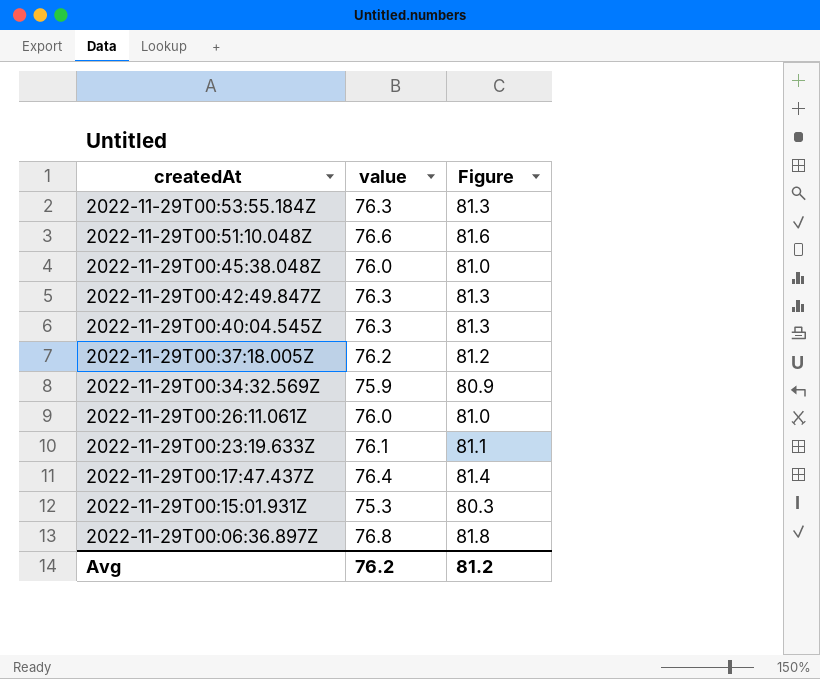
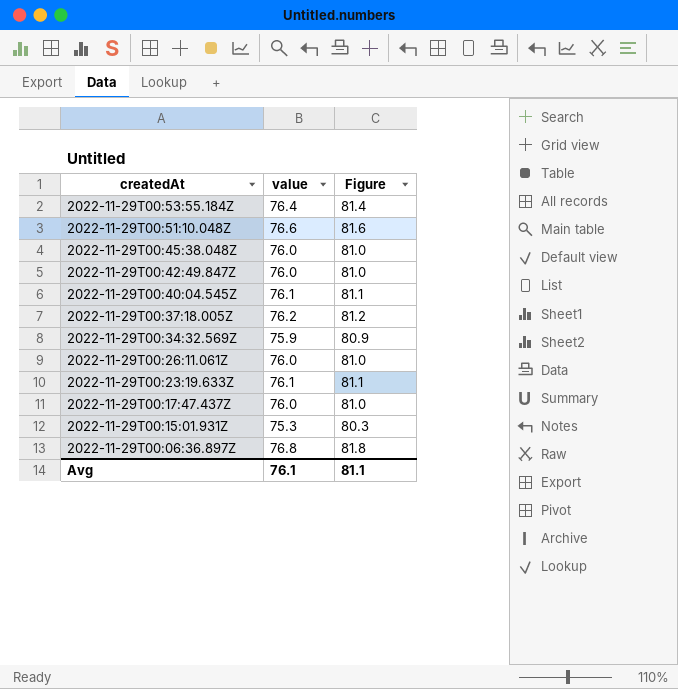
2022-11-29T00:53:55.184Z | value: 76.3 -> 76.4
2022-11-29T00:53:55.184Z | Figure: 81.3 -> 81.4
2022-11-29T00:42:49.847Z | value: 76.3 -> 76.0
2022-11-29T00:42:49.847Z | Figure: 81.3 -> 81.0
2022-11-29T00:40:04.545Z | value: 76.3 -> 76.1
2022-11-29T00:40:04.545Z | Figure: 81.3 -> 81.1
2022-11-29T00:17:47.437Z | value: 76.4 -> 76.0
2022-11-29T00:17:47.437Z | Figure: 81.4 -> 81.0
Avg | value: 76.2 -> 76.1
Avg | Figure: 81.2 -> 81.1

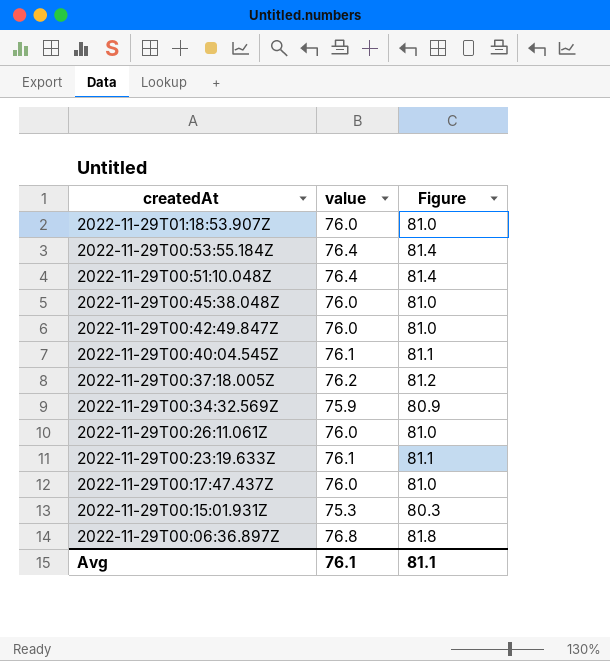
row 2022-11-29T01:18:53.907Z: none -> 76.0 | 81.0
2022-11-29T00:51:10.048Z | value: 76.6 -> 76.4
2022-11-29T00:51:10.048Z | Figure: 81.6 -> 81.4

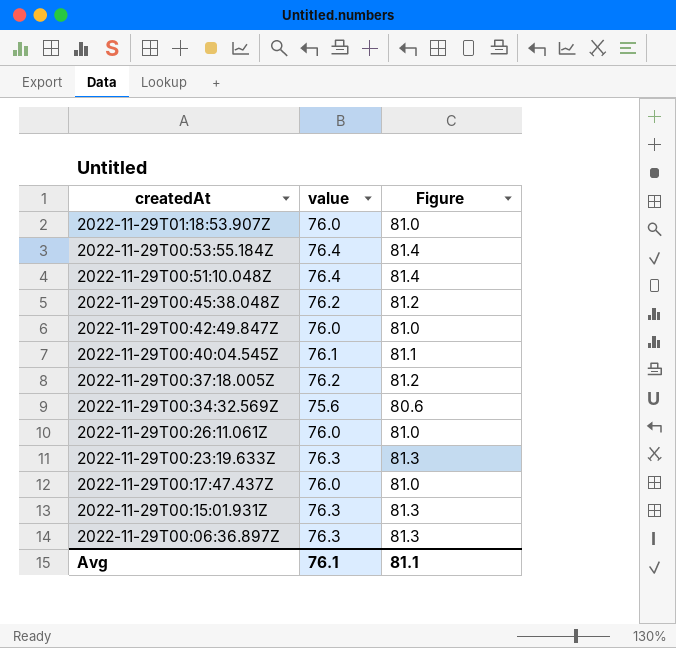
2022-11-29T00:45:38.048Z | value: 76.0 -> 76.2
2022-11-29T00:45:38.048Z | Figure: 81.0 -> 81.2
2022-11-29T00:34:32.569Z | value: 75.9 -> 75.6
2022-11-29T00:34:32.569Z | Figure: 80.9 -> 80.6
2022-11-29T00:23:19.633Z | value: 76.1 -> 76.3
2022-11-29T00:23:19.633Z | Figure: 81.1 -> 81.3
2022-11-29T00:15:01.931Z | value: 75.3 -> 76.3
2022-11-29T00:15:01.931Z | Figure: 80.3 -> 81.3
2022-11-29T00:06:36.897Z | value: 76.8 -> 76.3
2022-11-29T00:06:36.897Z | Figure: 81.8 -> 81.3

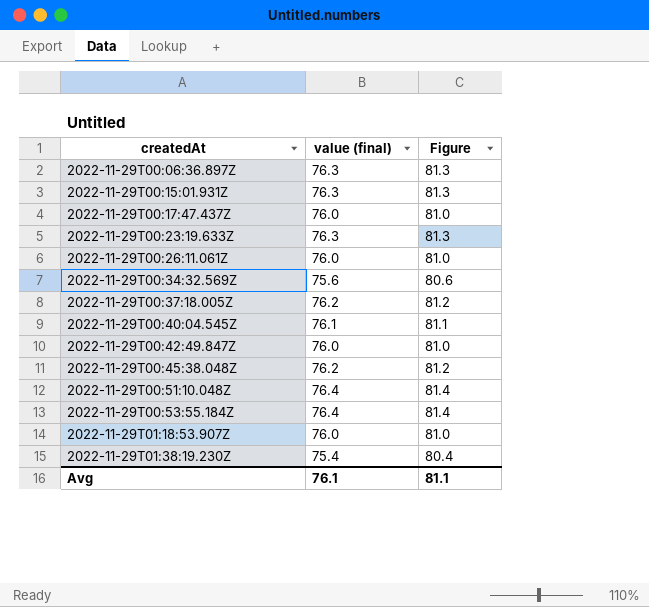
row order: createdAt descending -> createdAt ascending
column name: value -> value (final)
row 2022-11-29T01:38:19.230Z: none -> 75.4 | 80.4

